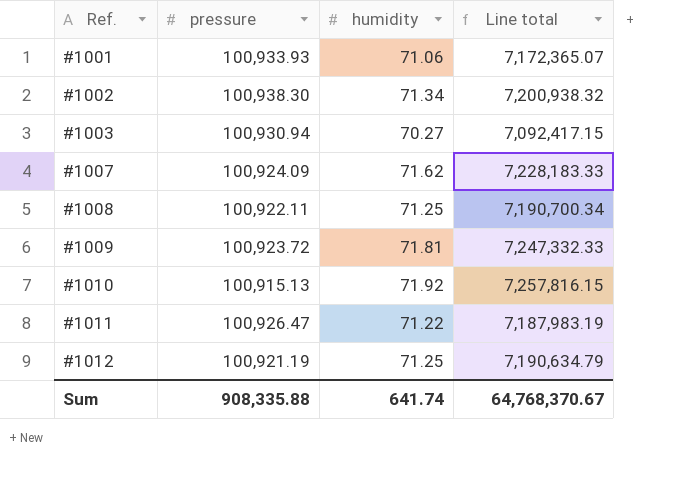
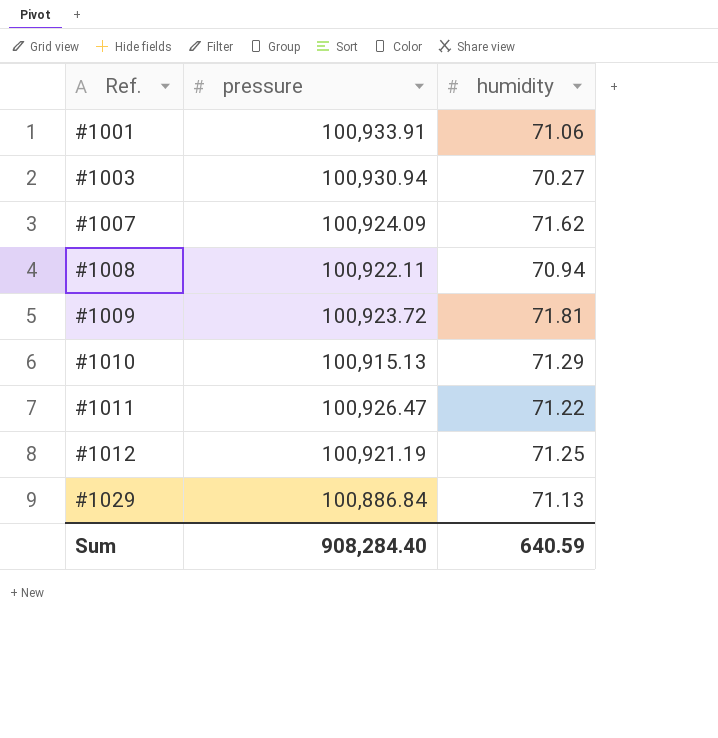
column Line total | formula: [pressure] * [humidity] -> none
row #1002: 100,938.30 | 71.34 | 7,200,938.32 -> none
#1001 | pressure: 100,933.93 -> 100,933.91
#1008 | humidity: 71.25 -> 70.94
#1010 | humidity: 71.92 -> 71.29
row #1029: none -> 100,886.84 | 71.13
Sum | pressure: 908,335.88 -> 908,284.40
Sum | humidity: 641.74 -> 640.59

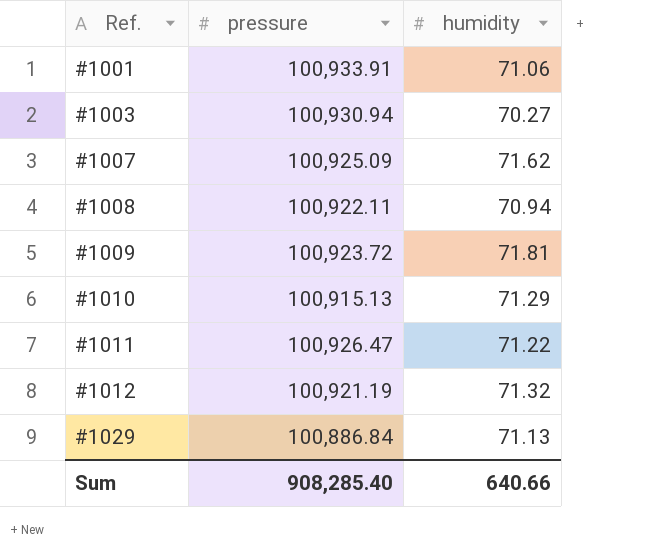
#1007 | pressure: 100,924.09 -> 100,925.09
#1012 | humidity: 71.25 -> 71.32
Sum | pressure: 908,284.40 -> 908,285.40
Sum | humidity: 640.59 -> 640.66

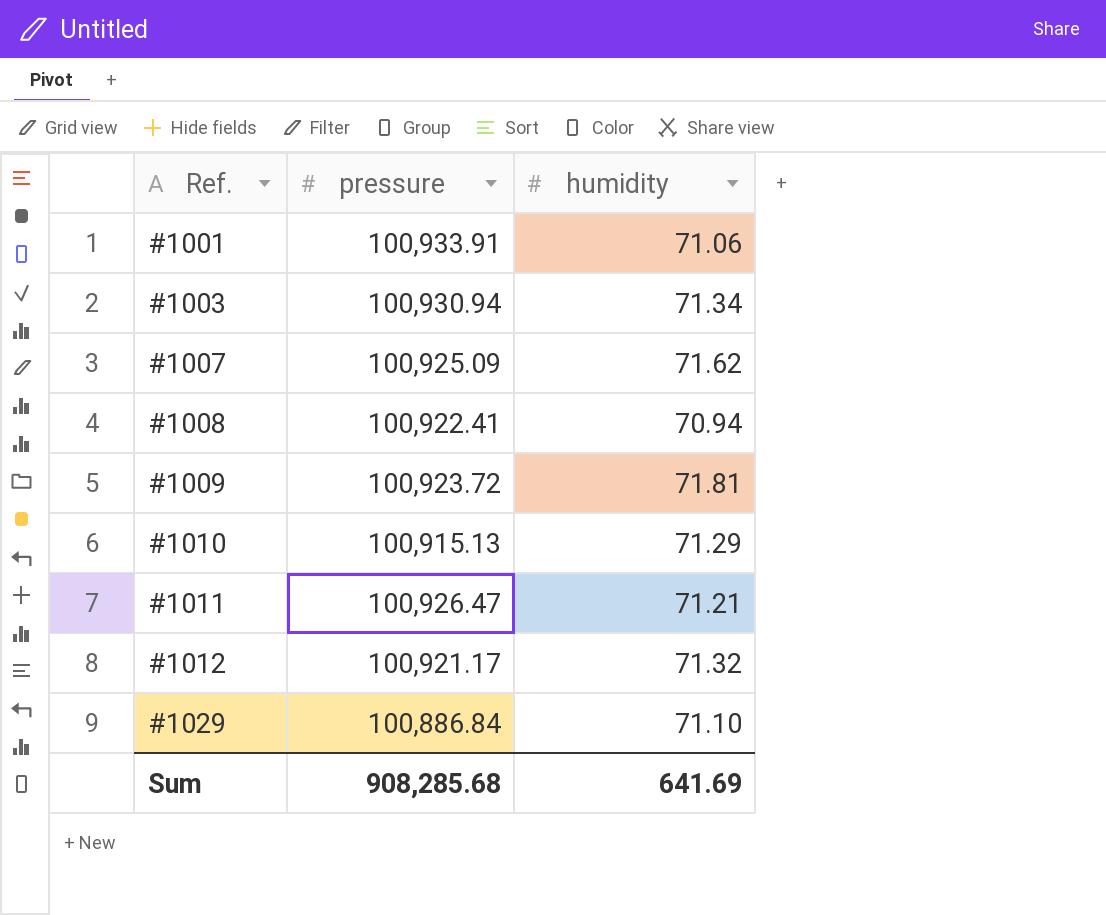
#1003 | humidity: 70.27 -> 71.34
#1008 | pressure: 100,922.11 -> 100,922.41
#1011 | humidity: 71.22 -> 71.21
#1012 | pressure: 100,921.19 -> 100,921.17
#1029 | humidity: 71.13 -> 71.10
Sum | pressure: 908,285.40 -> 908,285.68
Sum | humidity: 640.66 -> 641.69

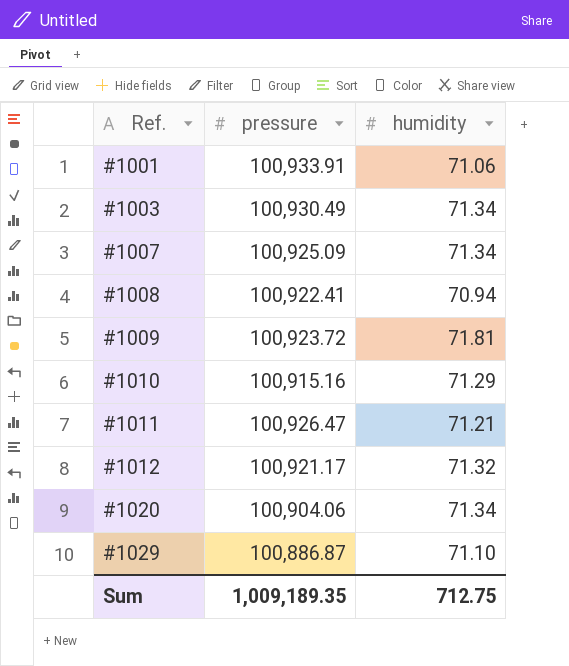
#1003 | pressure: 100,930.94 -> 100,930.49
#1007 | humidity: 71.62 -> 71.34
#1010 | pressure: 100,915.13 -> 100,915.16
row #1020: none -> 100,904.06 | 71.34
#1029 | pressure: 100,886.84 -> 100,886.87
Sum | pressure: 908,285.68 -> 1,009,189.35
Sum | humidity: 641.69 -> 712.75

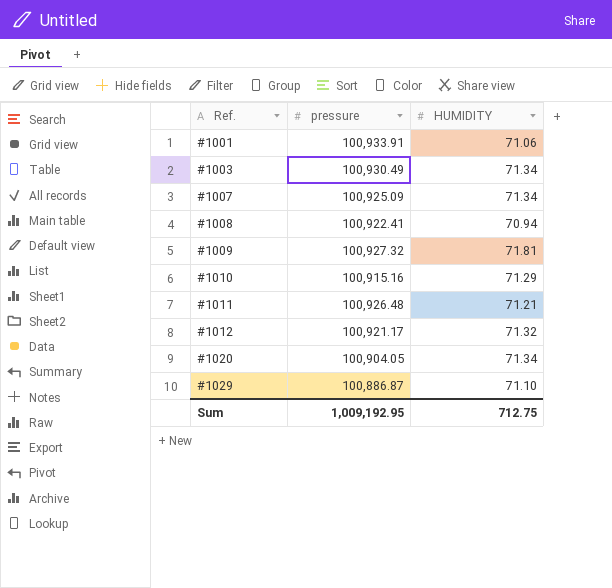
column name: humidity -> HUMIDITY
#1009 | pressure: 100,923.72 -> 100,927.32
#1011 | pressure: 100,926.47 -> 100,926.48
#1020 | pressure: 100,904.06 -> 100,904.05
Sum | pressure: 1,009,189.35 -> 1,009,192.95

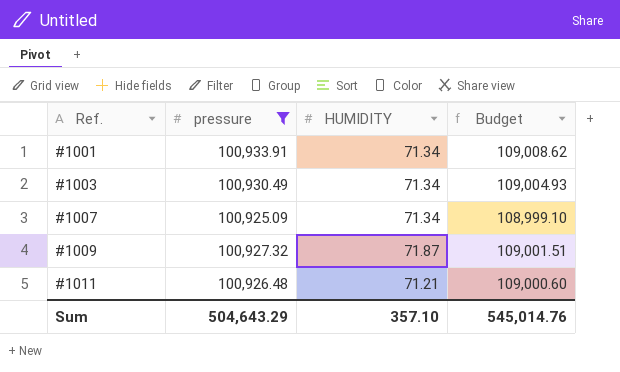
filter: none -> pressure >= 100,925.09
column Budget | formula: none -> [pressure] * 1.08
#1001 | HUMIDITY: 71.06 -> 71.34
#1009 | HUMIDITY: 71.81 -> 71.87
Sum | pressure: 1,009,192.95 -> 504,643.29
Sum | HUMIDITY: 712.75 -> 357.10

